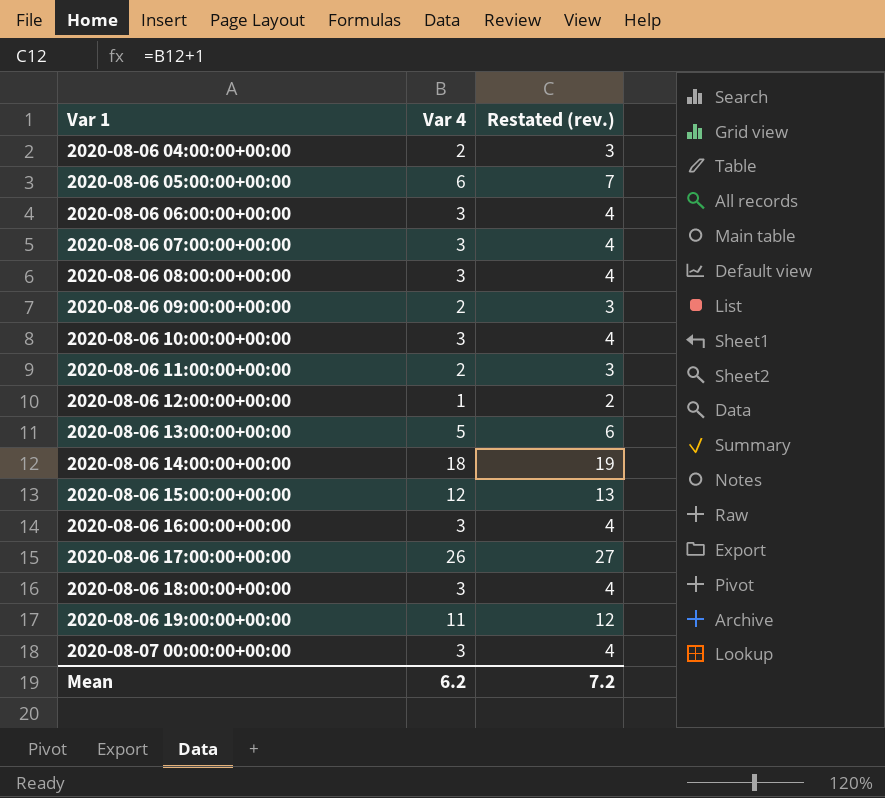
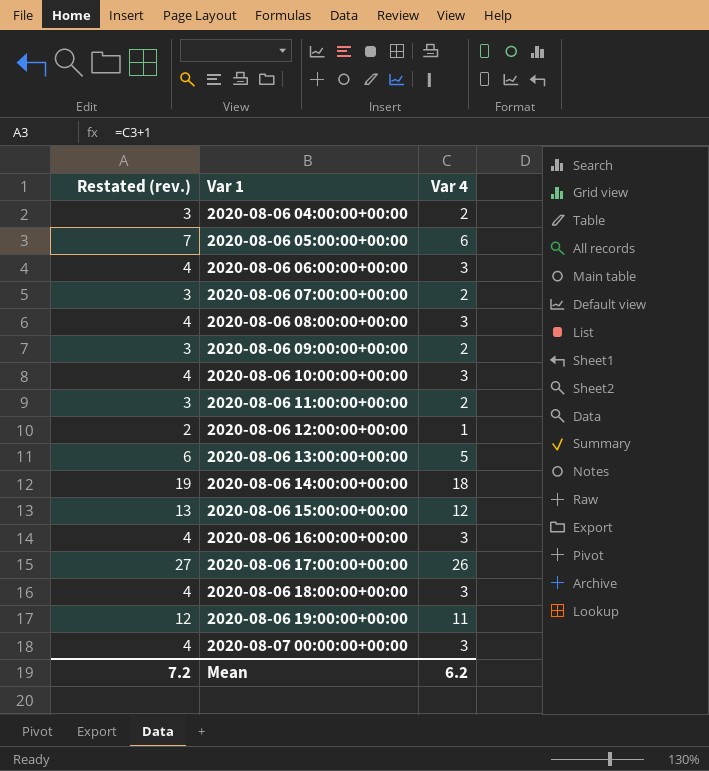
column Restated (rev.) | position: 3 -> 1
2020-08-06 07:00:00+00:00 | Restated (rev.): 4 -> 3
2020-08-06 07:00:00+00:00 | Var 4: 3 -> 2

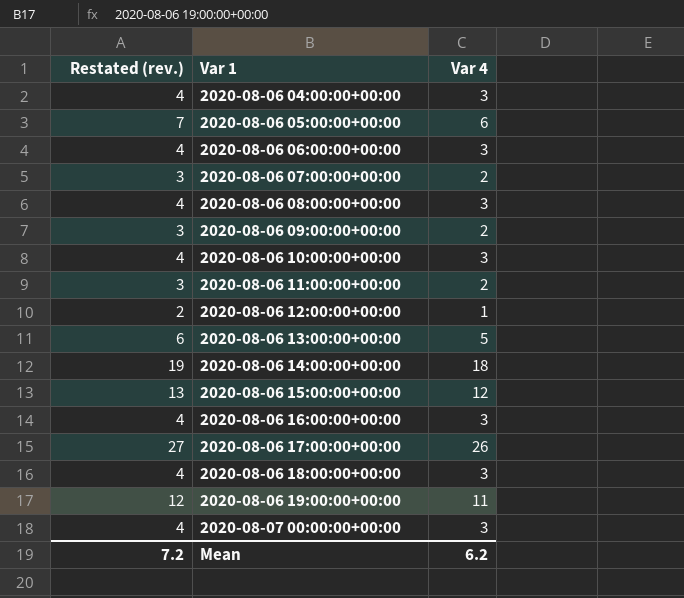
2020-08-06 04:00:00+00:00 | Restated (rev.): 3 -> 4
2020-08-06 04:00:00+00:00 | Var 4: 2 -> 3

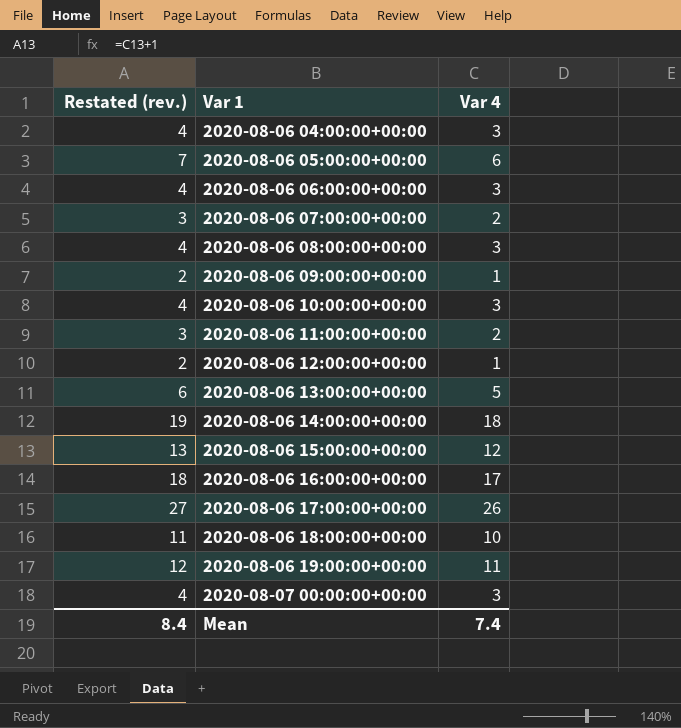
2020-08-06 09:00:00+00:00 | Restated (rev.): 3 -> 2
2020-08-06 09:00:00+00:00 | Var 4: 2 -> 1
2020-08-06 16:00:00+00:00 | Restated (rev.): 4 -> 18
2020-08-06 16:00:00+00:00 | Var 4: 3 -> 17
2020-08-06 18:00:00+00:00 | Restated (rev.): 4 -> 11
2020-08-06 18:00:00+00:00 | Var 4: 3 -> 10
Mean | Restated (rev.): 7.2 -> 8.4
Mean | Var 4: 6.2 -> 7.4

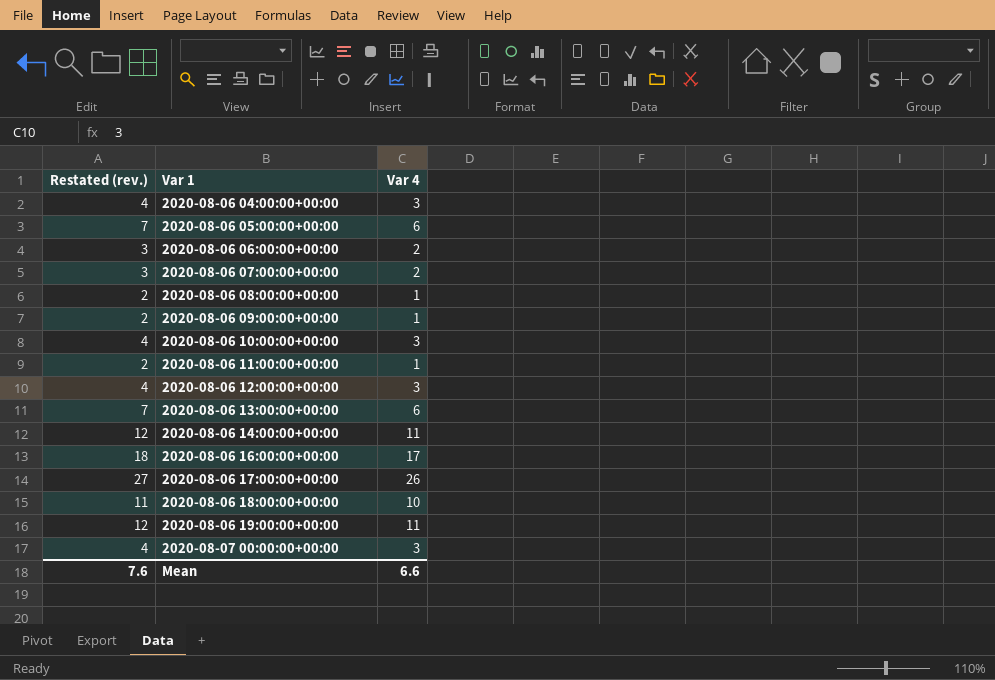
row 2020-08-06 15:00:00+00:00: 13 | 12 -> none
2020-08-06 06:00:00+00:00 | Restated (rev.): 4 -> 3
2020-08-06 06:00:00+00:00 | Var 4: 3 -> 2
2020-08-06 08:00:00+00:00 | Restated (rev.): 4 -> 2
2020-08-06 08:00:00+00:00 | Var 4: 3 -> 1
2020-08-06 11:00:00+00:00 | Restated (rev.): 3 -> 2
2020-08-06 11:00:00+00:00 | Var 4: 2 -> 1
2020-08-06 12:00:00+00:00 | Restated (rev.): 2 -> 4
2020-08-06 12:00:00+00:00 | Var 4: 1 -> 3
2020-08-06 13:00:00+00:00 | Restated (rev.): 6 -> 7
2020-08-06 13:00:00+00:00 | Var 4: 5 -> 6
2020-08-06 14:00:00+00:00 | Restated (rev.): 19 -> 12
2020-08-06 14:00:00+00:00 | Var 4: 18 -> 11
Mean | Restated (rev.): 8.4 -> 7.6
Mean | Var 4: 7.4 -> 6.6

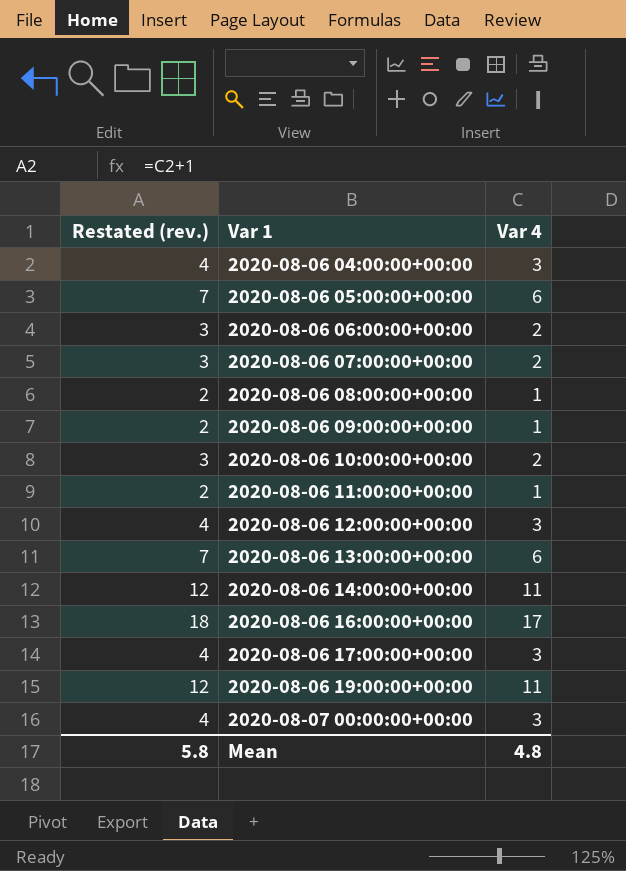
row 2020-08-06 18:00:00+00:00: 11 | 10 -> none
2020-08-06 10:00:00+00:00 | Restated (rev.): 4 -> 3
2020-08-06 10:00:00+00:00 | Var 4: 3 -> 2
2020-08-06 17:00:00+00:00 | Restated (rev.): 27 -> 4
2020-08-06 17:00:00+00:00 | Var 4: 26 -> 3
Mean | Restated (rev.): 7.6 -> 5.8
Mean | Var 4: 6.6 -> 4.8

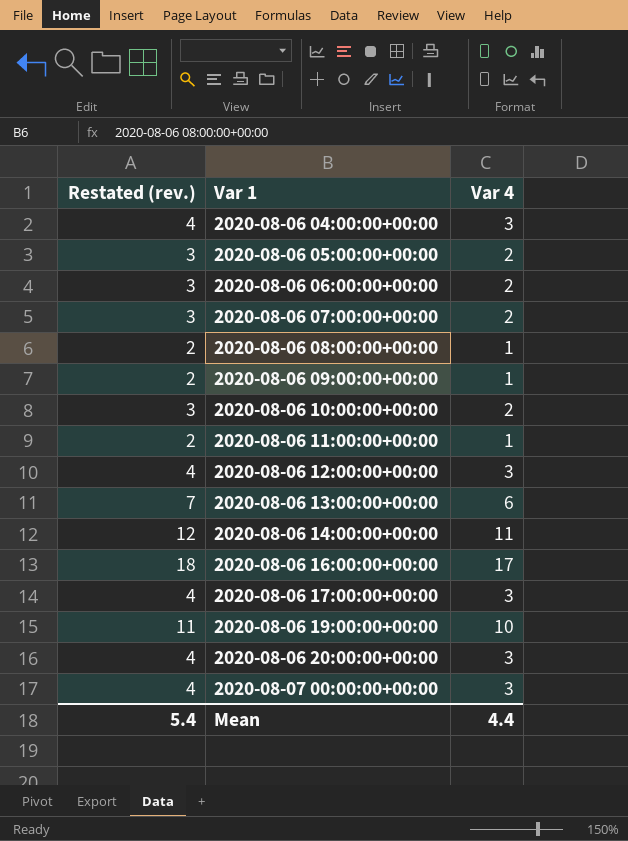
2020-08-06 05:00:00+00:00 | Restated (rev.): 7 -> 3
2020-08-06 05:00:00+00:00 | Var 4: 6 -> 2
2020-08-06 19:00:00+00:00 | Restated (rev.): 12 -> 11
2020-08-06 19:00:00+00:00 | Var 4: 11 -> 10
row 2020-08-06 20:00:00+00:00: none -> 4 | 3
Mean | Restated (rev.): 5.8 -> 5.4
Mean | Var 4: 4.8 -> 4.4

